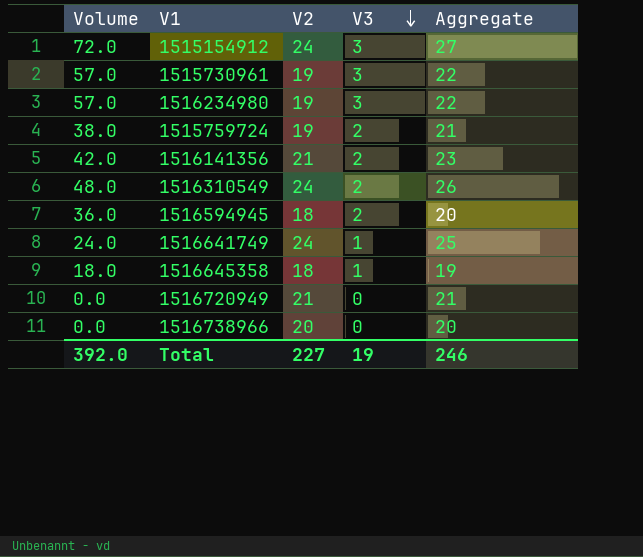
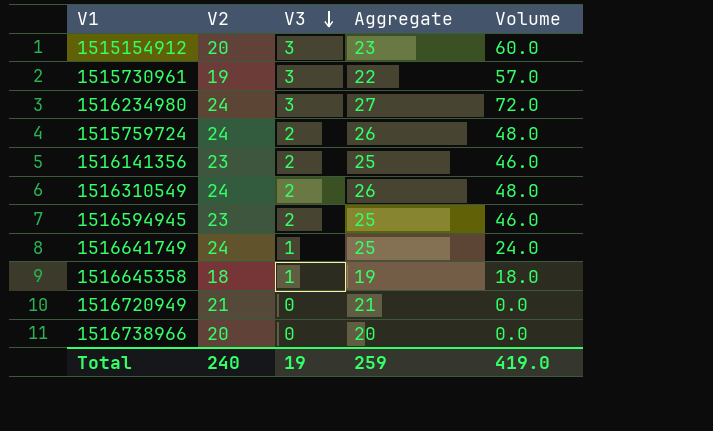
column Volume | position: 1 -> 5
1515154912 | V2: 24 -> 20
1515154912 | Aggregate: 27 -> 23
1515154912 | Volume: 72.0 -> 60.0
1516234980 | V2: 19 -> 24
1516234980 | Aggregate: 22 -> 27
1516234980 | Volume: 57.0 -> 72.0
1515759724 | V2: 19 -> 24
1515759724 | Aggregate: 21 -> 26
1515759724 | Volume: 38.0 -> 48.0
1516141356 | V2: 21 -> 23
1516141356 | Aggregate: 23 -> 25
1516141356 | Volume: 42.0 -> 46.0
1516594945 | V2: 18 -> 23
1516594945 | Aggregate: 20 -> 25
1516594945 | Volume: 36.0 -> 46.0
Total | V2: 227 -> 240
Total | Aggregate: 246 -> 259
Total | Volume: 392.0 -> 419.0

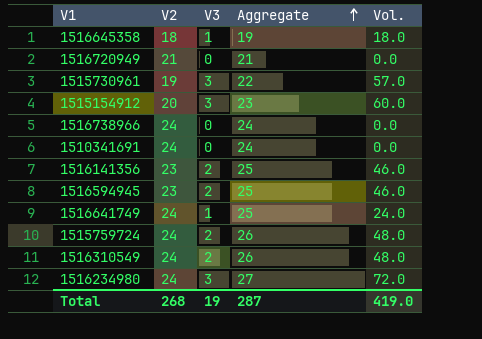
row order: V3 descending -> Aggregate ascending
column name: Volume -> Vol.
1516738966 | V2: 20 -> 24
1516738966 | Aggregate: 20 -> 24
row 1510341691: none -> 24 | 0 | 24 | 0.0
Total | V2: 240 -> 268
Total | Aggregate: 259 -> 287

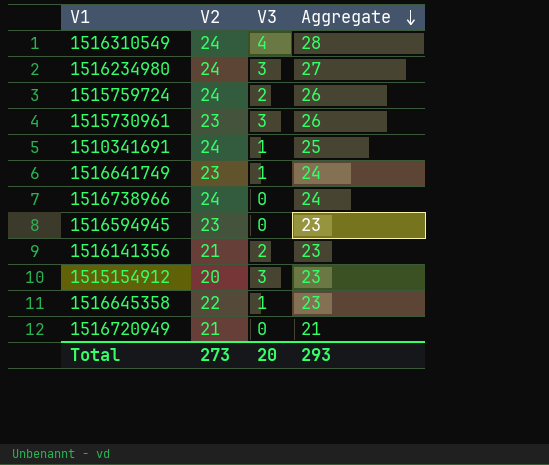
row order: Aggregate ascending -> Aggregate descending
column Vol. | formula: [V2] * [V3] -> none
1516310549 | V3: 2 -> 4
1516310549 | Aggregate: 26 -> 28
1515730961 | V2: 19 -> 23
1515730961 | Aggregate: 22 -> 26
1510341691 | V3: 0 -> 1
1510341691 | Aggregate: 24 -> 25
1516641749 | V2: 24 -> 23
1516641749 | Aggregate: 25 -> 24
1516594945 | V3: 2 -> 0
1516594945 | Aggregate: 25 -> 23
1516141356 | V2: 23 -> 21
1516141356 | Aggregate: 25 -> 23
1516645358 | V2: 18 -> 22
1516645358 | Aggregate: 19 -> 23
Total | V2: 268 -> 273
Total | V3: 19 -> 20
Total | Aggregate: 287 -> 293

